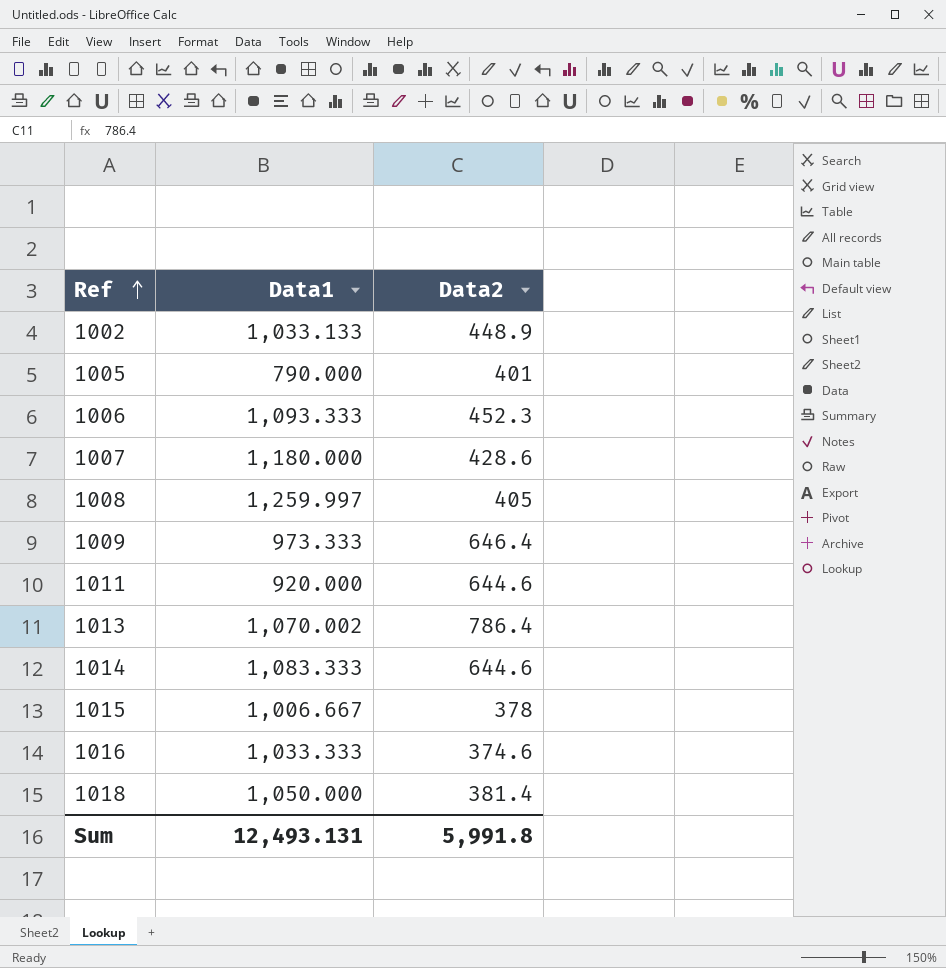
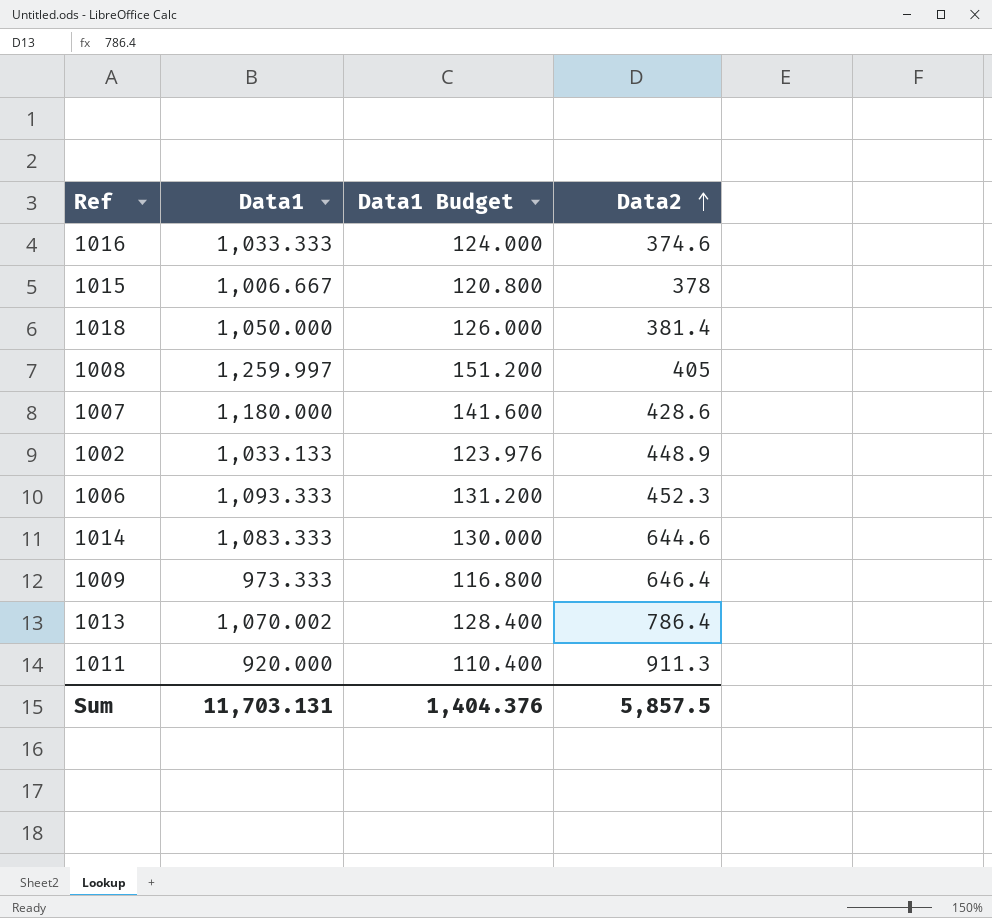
row order: Ref ascending -> Data2 ascending
column Data1 Budget | formula: none -> [Data1] * 0.12
row 1005: 790.000 | 401 -> none
1011 | Data2: 644.6 -> 911.3
Sum | Data1: 12,493.131 -> 11,703.131
Sum | Data2: 5,991.8 -> 5,857.5

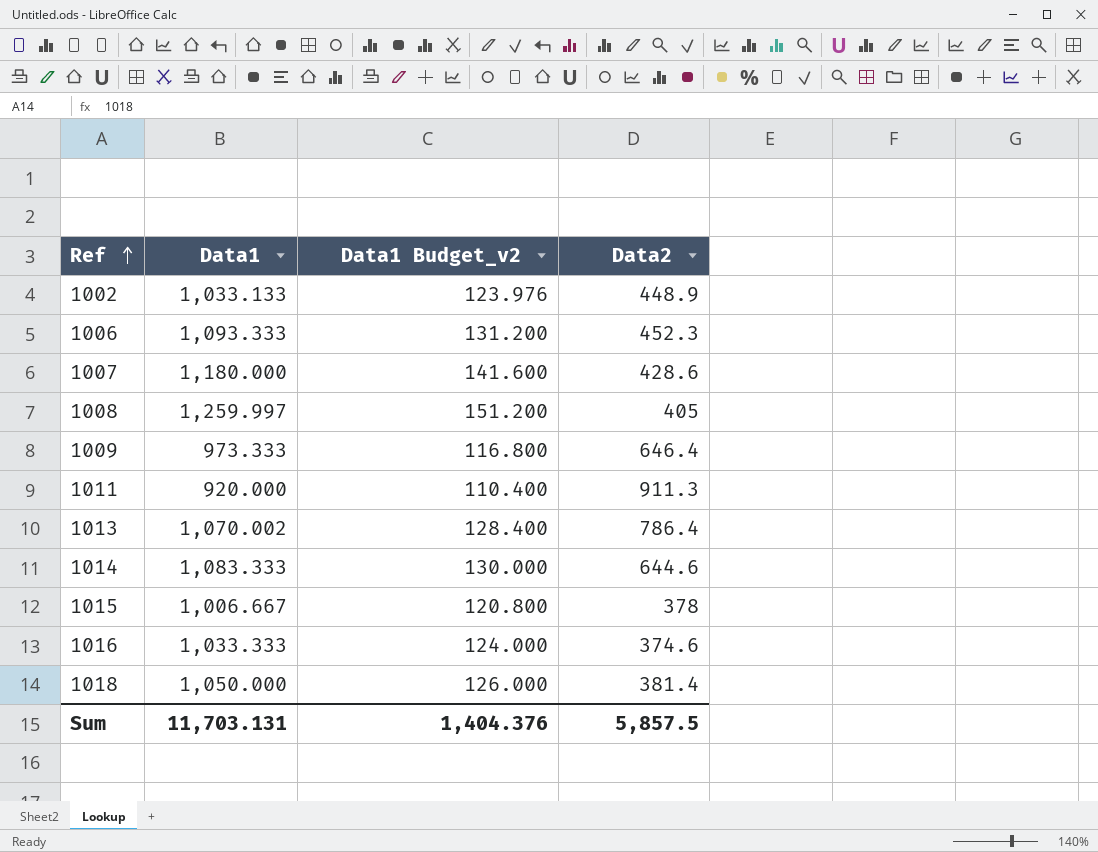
row order: Data2 ascending -> Ref ascending
column name: Data1 Budget -> Data1 Budget_v2

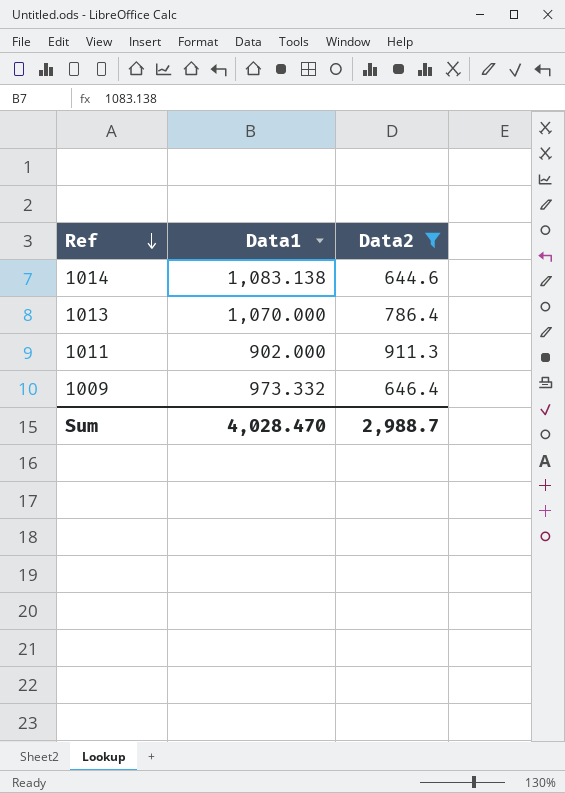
filter: none -> Data2 >= 644.6
row order: Ref ascending -> Ref descending
column Data1 Budget_v2 | formula: [Data1] * 0.12 -> none
1014 | Data1: 1,083.333 -> 1,083.138
1013 | Data1: 1,070.002 -> 1,070.000
1011 | Data1: 920.000 -> 902.000
1009 | Data1: 973.333 -> 973.332
Sum | Data1: 11,703.131 -> 4,028.470
Sum | Data2: 5,857.5 -> 2,988.7

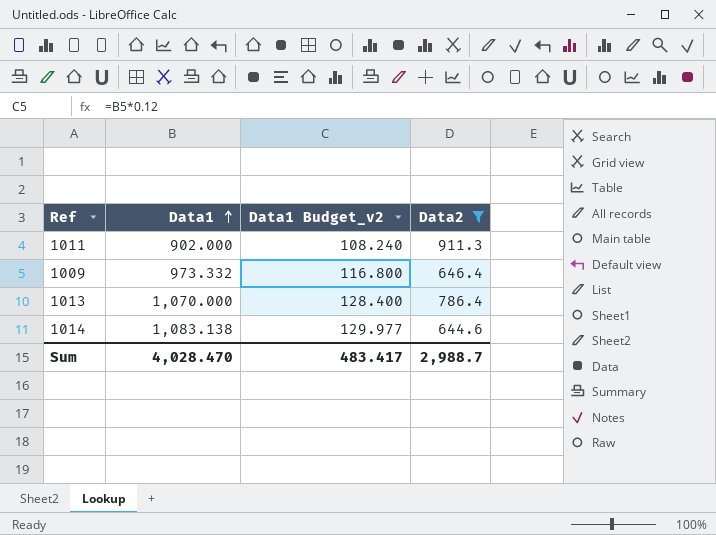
row order: Ref descending -> Data1 ascending
column Data1 Budget_v2 | formula: none -> [Data1] * 0.12

